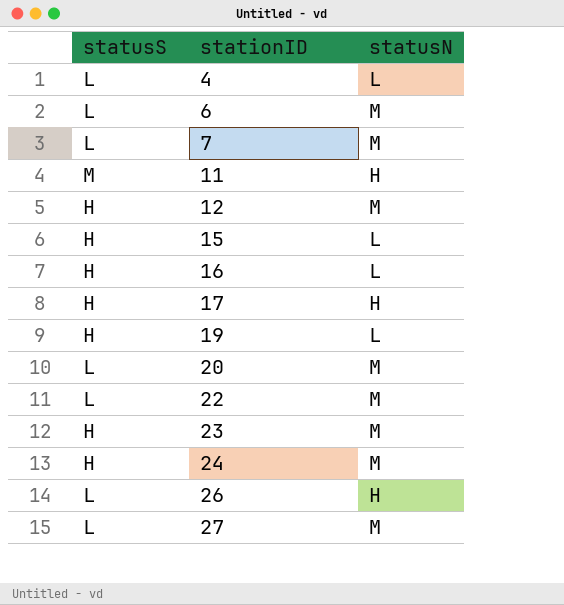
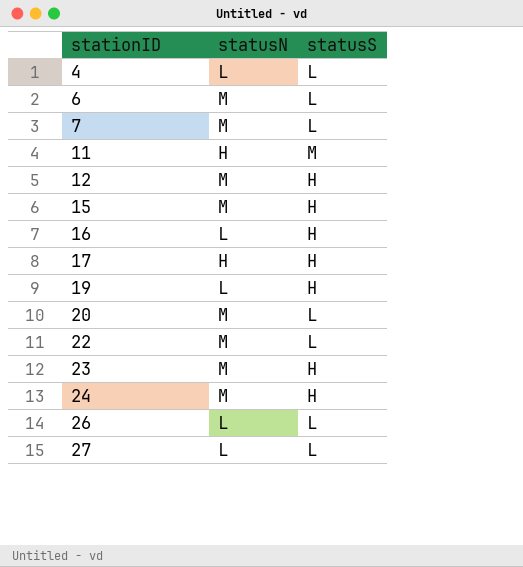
column statusS | position: 1 -> 3
15 | statusN: L -> M
26 | statusN: H -> L
27 | statusN: M -> L

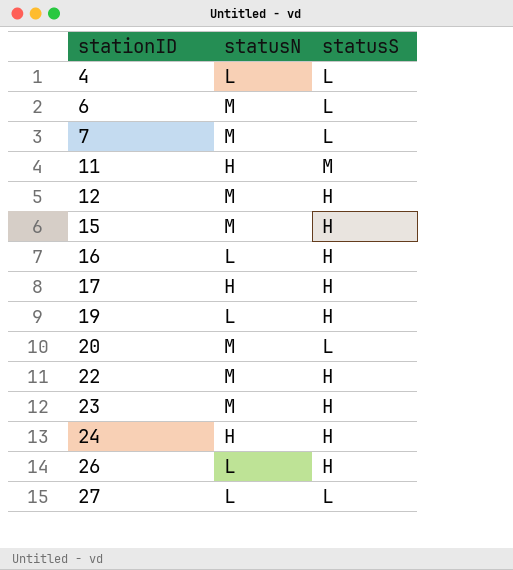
22 | statusS: L -> H
24 | statusN: M -> H
26 | statusS: L -> H

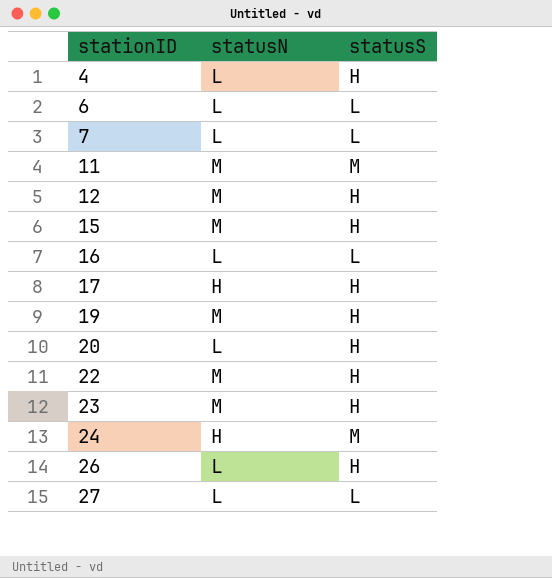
4 | statusS: L -> H
6 | statusN: M -> L
7 | statusN: M -> L
11 | statusN: H -> M
16 | statusS: H -> L
19 | statusN: L -> M
20 | statusN: M -> L
20 | statusS: L -> H
24 | statusS: H -> M

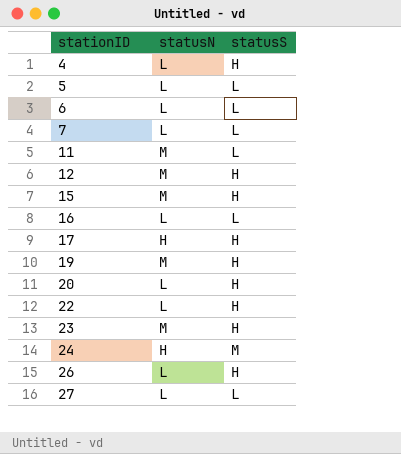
row 5: none -> L | L
11 | statusS: M -> L
22 | statusN: M -> L

